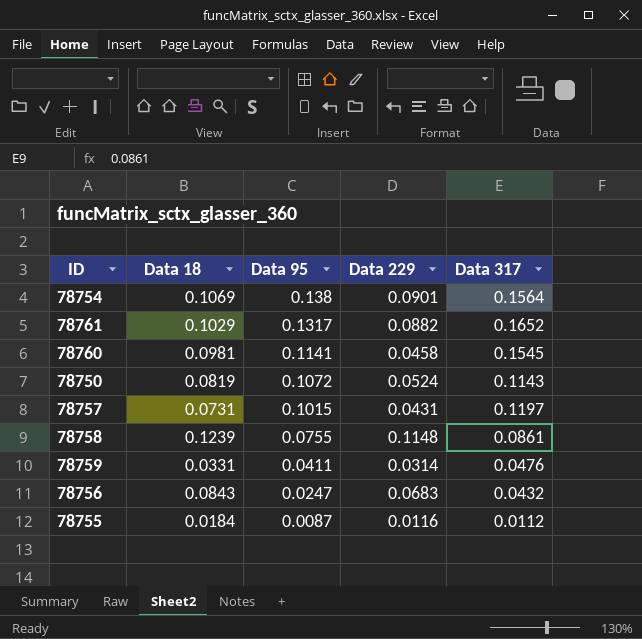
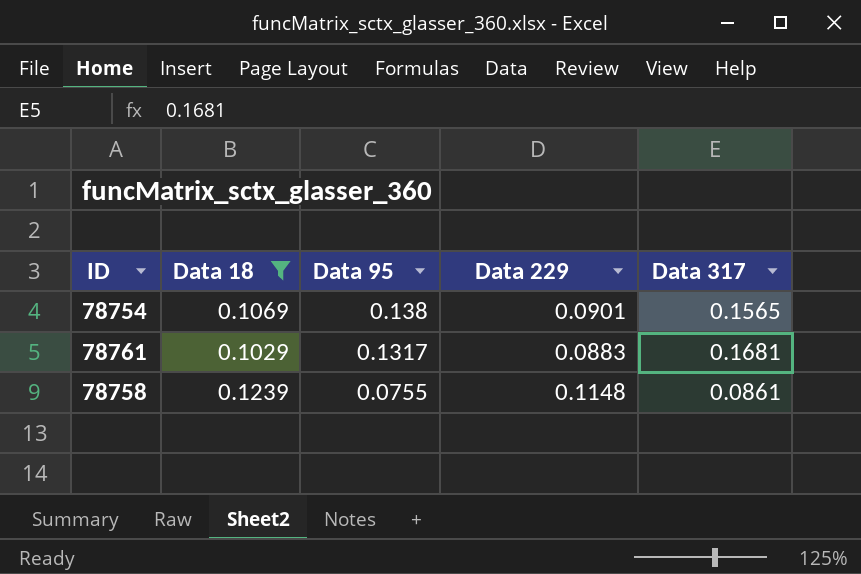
filter: none -> Data 18 >= 0.1029
78754 | Data 317: 0.1564 -> 0.1565
78761 | Data 229: 0.0882 -> 0.0883
78761 | Data 317: 0.1652 -> 0.1681

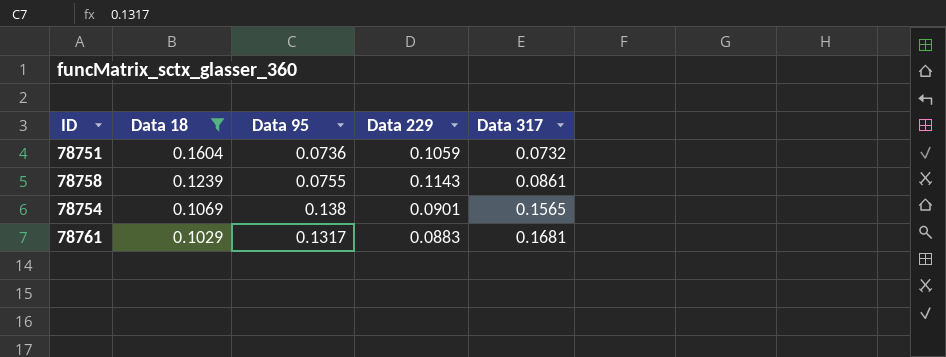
row order: Data 95 descending -> Data 18 descending
row 78751: none -> 0.1604 | 0.0736 | 0.1059 | 0.0732
78758 | Data 229: 0.1148 -> 0.1143

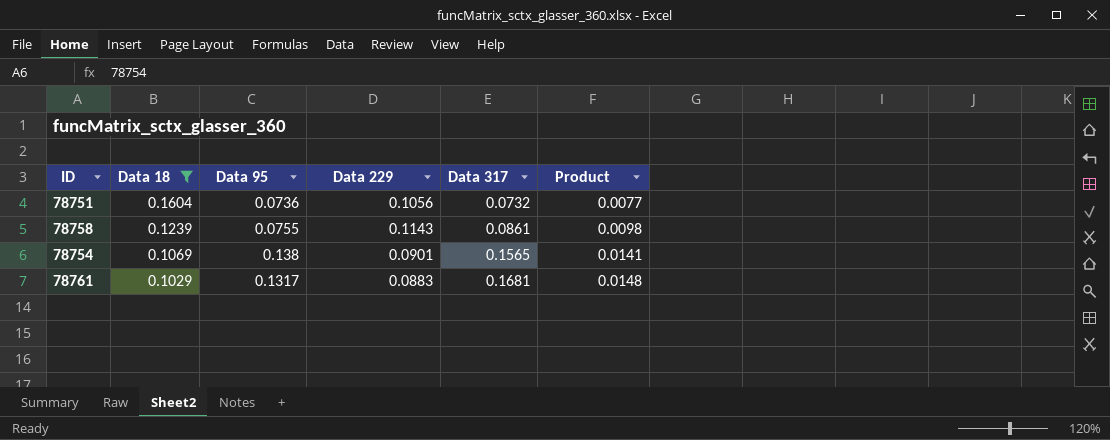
column Product | formula: none -> [Data 229] * [Data 317]
78751 | Data 229: 0.1059 -> 0.1056

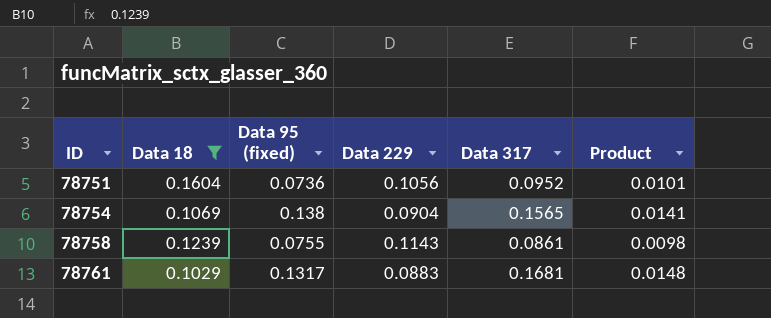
row order: Data 18 descending -> ID ascending
column name: Data 95 -> Data 95 (fixed)
78751 | Data 317: 0.0732 -> 0.0952
78751 | Product: 0.0077 -> 0.0101
78754 | Data 229: 0.0901 -> 0.0904

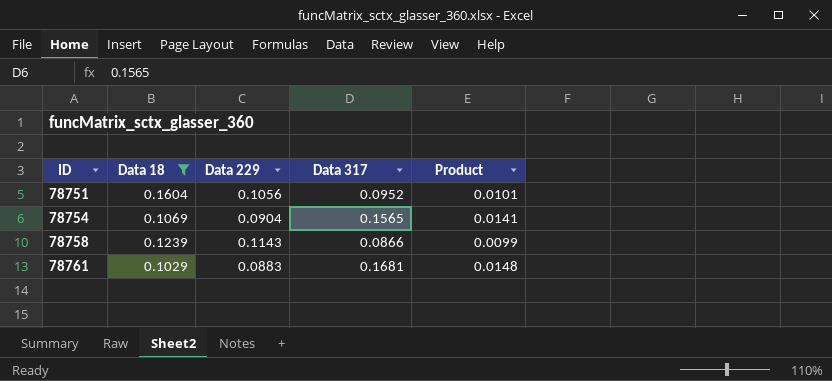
column Data 95 (fixed) | position: 3 -> none
78758 | Data 317: 0.0861 -> 0.0866
78758 | Product: 0.0098 -> 0.0099

